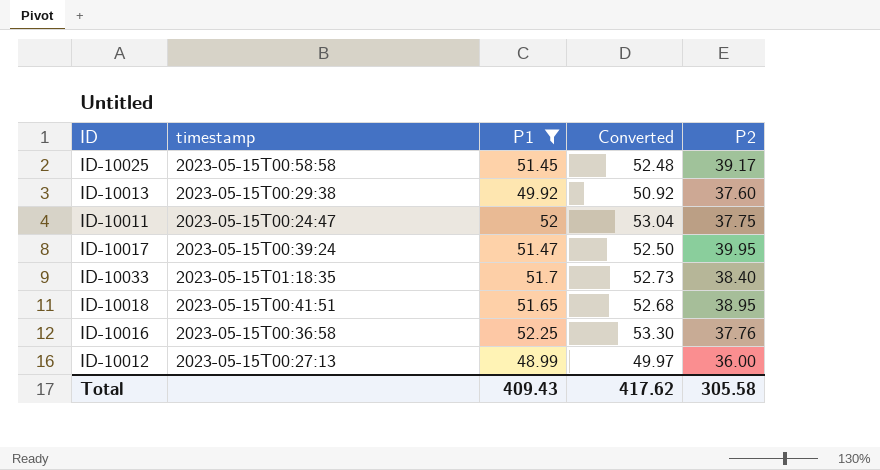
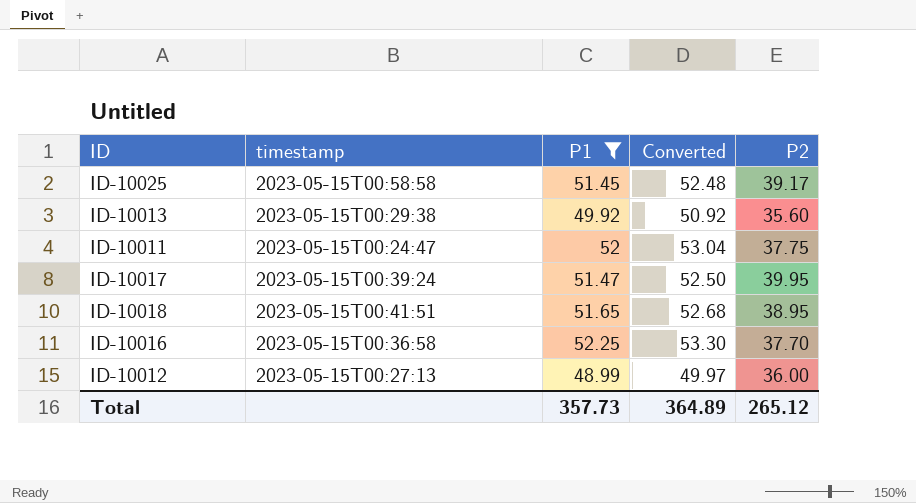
row ID-10033: 2023-05-15T01:18:35 | 51.7 | 52.73 | 38.40 -> none
ID-10013 | P2: 37.60 -> 35.60
ID-10016 | P2: 37.76 -> 37.70
Total | P1: 409.43 -> 357.73
Total | Converted: 417.62 -> 364.89
Total | P2: 305.58 -> 265.12

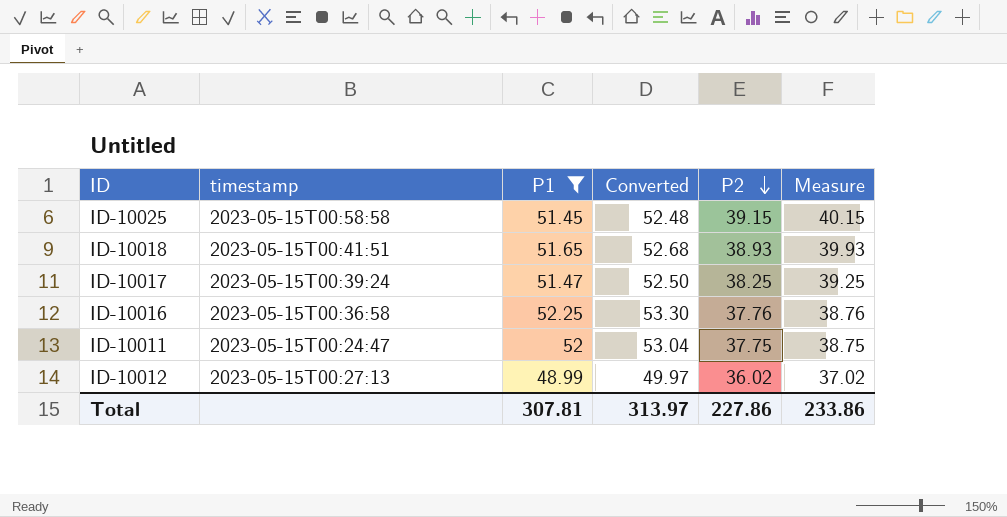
row order: none -> P2 descending
column Measure | formula: none -> [P2] + 1
row ID-10013: 2023-05-15T00:29:38 | 49.92 | 50.92 | 35.60 -> none
ID-10025 | P2: 39.17 -> 39.15
ID-10018 | P2: 38.95 -> 38.93
ID-10017 | P2: 39.95 -> 38.25
ID-10016 | P2: 37.70 -> 37.76
ID-10012 | P2: 36.00 -> 36.02
Total | P1: 357.73 -> 307.81
Total | Converted: 364.89 -> 313.97
Total | P2: 265.12 -> 227.86

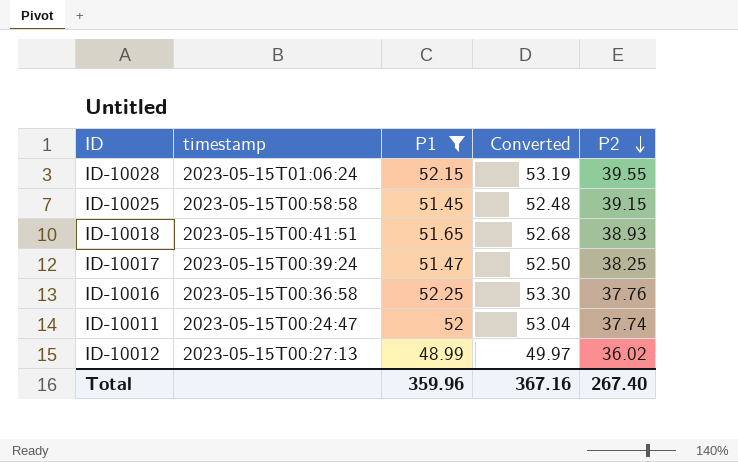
column Measure | formula: [P2] + 1 -> none
row ID-10028: none -> 2023-05-15T01:06:24 | 52.15 | 53.19 | 39.55
ID-10011 | P2: 37.75 -> 37.74
Total | P1: 307.81 -> 359.96
Total | Converted: 313.97 -> 367.16
Total | P2: 227.86 -> 267.40

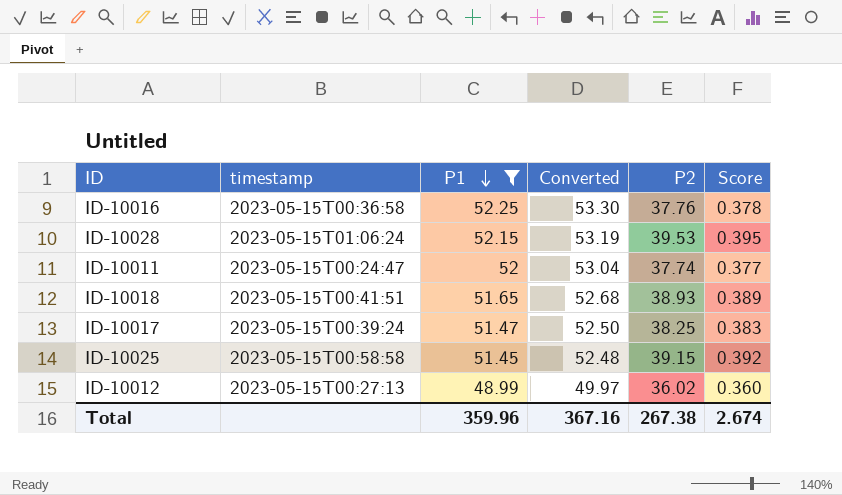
row order: P2 descending -> P1 descending
column Score | formula: none -> [P2] * 0.01
ID-10028 | P2: 39.55 -> 39.53
Total | P2: 267.40 -> 267.38

